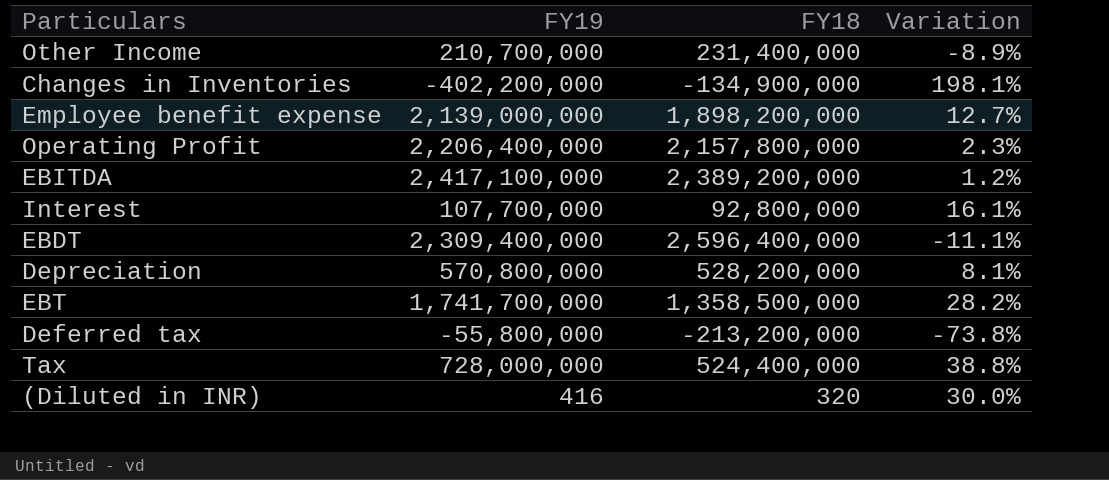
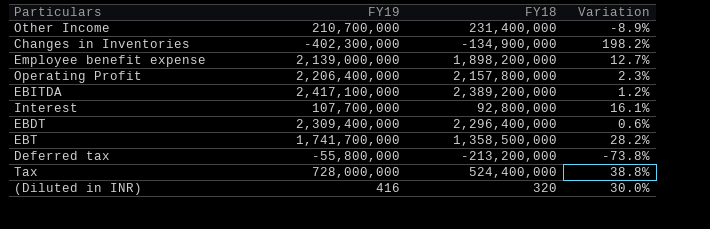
row Depreciation: 570,800,000 | 528,200,000 | 8.1% -> none
Changes in Inventories | FY19: -402,200,000 -> -402,300,000
Changes in Inventories | Variation: 198.1% -> 198.2%
EBDT | FY18: 2,596,400,000 -> 2,296,400,000
EBDT | Variation: -11.1% -> 0.6%

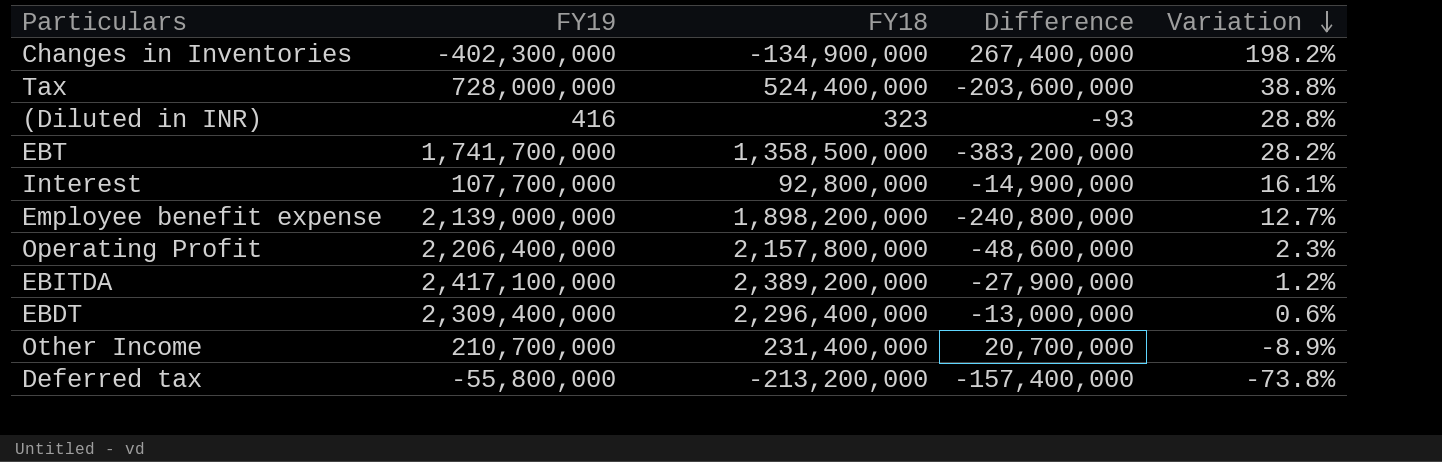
row order: none -> Variation descending
column Difference | formula: none -> [FY18] - [FY19]
(Diluted in INR) | FY18: 320 -> 323
(Diluted in INR) | Variation: 30.0% -> 28.8%

